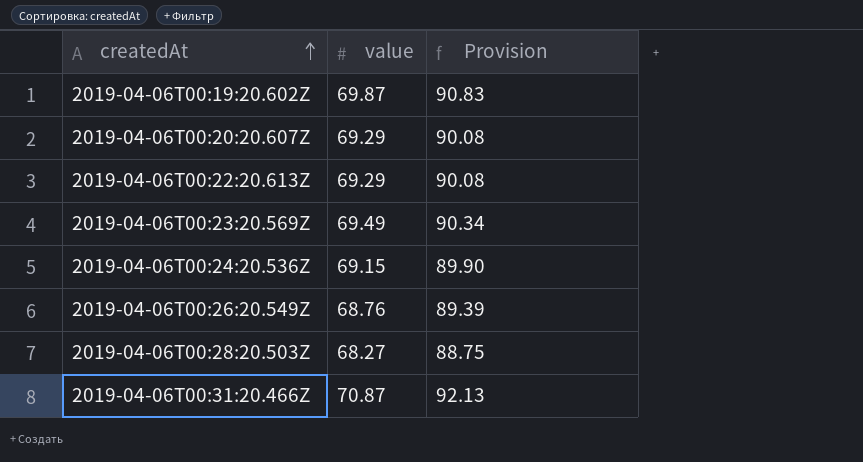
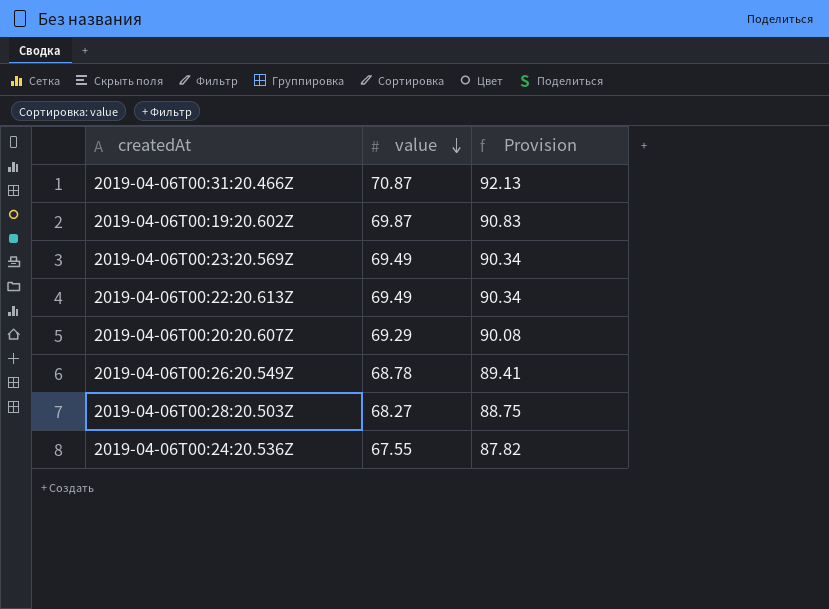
row order: createdAt ascending -> value descending
2019-04-06T00:22:20.613Z | value: 69.29 -> 69.49
2019-04-06T00:22:20.613Z | Provision: 90.08 -> 90.34
2019-04-06T00:26:20.549Z | value: 68.76 -> 68.78
2019-04-06T00:26:20.549Z | Provision: 89.39 -> 89.41
2019-04-06T00:24:20.536Z | value: 69.15 -> 67.55
2019-04-06T00:24:20.536Z | Provision: 89.90 -> 87.82

